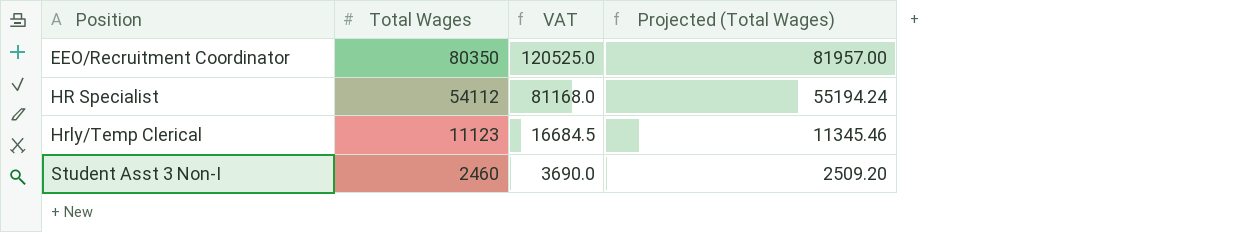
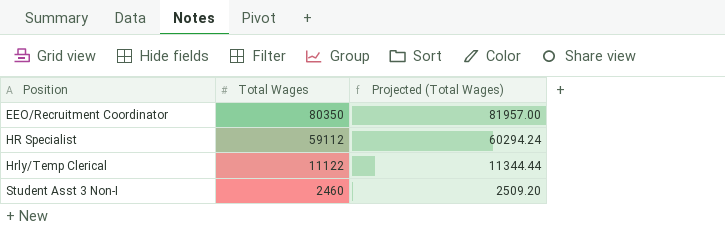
column VAT | formula: [Total Wages] * 1.5 -> none
HR Specialist | Total Wages: 54112 -> 59112
HR Specialist | Projected (Total Wages): 55194.24 -> 60294.24
Hrly/Temp Clerical | Total Wages: 11123 -> 11122
Hrly/Temp Clerical | Projected (Total Wages): 11345.46 -> 11344.44

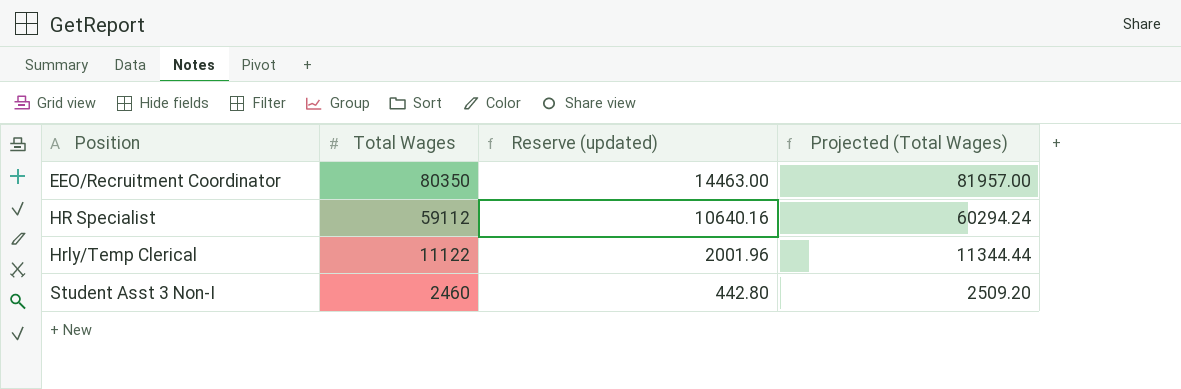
column Reserve (updated) | formula: none -> [Total Wages] * 0.18

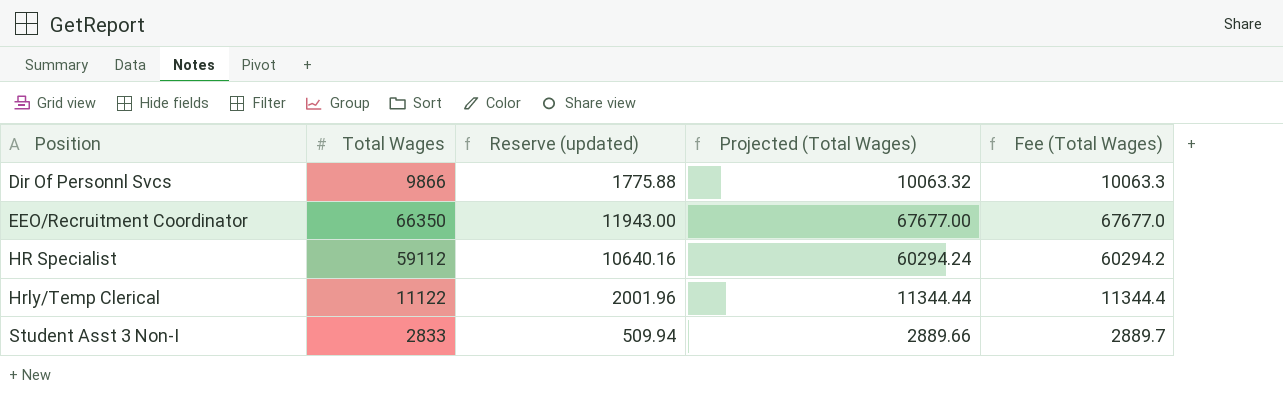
column Fee (Total Wages) | formula: none -> [Total Wages] * 1.02
row Dir Of Personnl Svcs: none -> 9866 | 1775.88 | 10063.32 | 10063.3
EEO/Recruitment Coordinator | Total Wages: 80350 -> 66350
EEO/Recruitment Coordinator | Reserve (updated): 14463.00 -> 11943.00
EEO/Recruitment Coordinator | Projected (Total Wages): 81957.00 -> 67677.00
Student Asst 3 Non-I | Total Wages: 2460 -> 2833
Student Asst 3 Non-I | Reserve (updated): 442.80 -> 509.94
Student Asst 3 Non-I | Projected (Total Wages): 2509.20 -> 2889.66

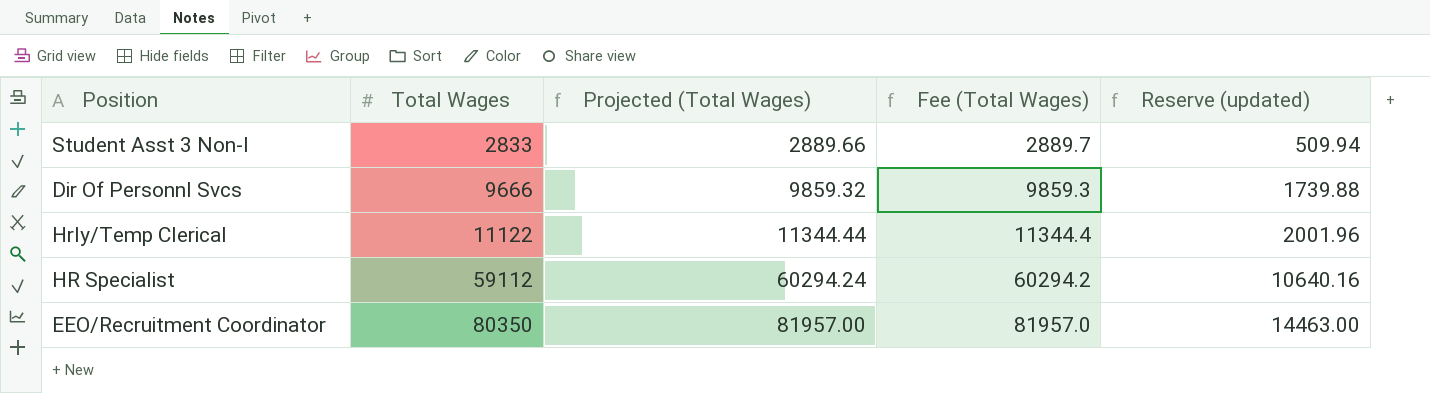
row order: Position ascending -> Total Wages ascending
column Reserve (updated) | position: 3 -> 5
Dir Of Personnl Svcs | Total Wages: 9866 -> 9666
Dir Of Personnl Svcs | Projected (Total Wages): 10063.32 -> 9859.32
Dir Of Personnl Svcs | Fee (Total Wages): 10063.3 -> 9859.3
Dir Of Personnl Svcs | Reserve (updated): 1775.88 -> 1739.88
EEO/Recruitment Coordinator | Total Wages: 66350 -> 80350
EEO/Recruitment Coordinator | Projected (Total Wages): 67677.00 -> 81957.00
EEO/Recruitment Coordinator | Fee (Total Wages): 67677.0 -> 81957.0
EEO/Recruitment Coordinator | Reserve (updated): 11943.00 -> 14463.00

